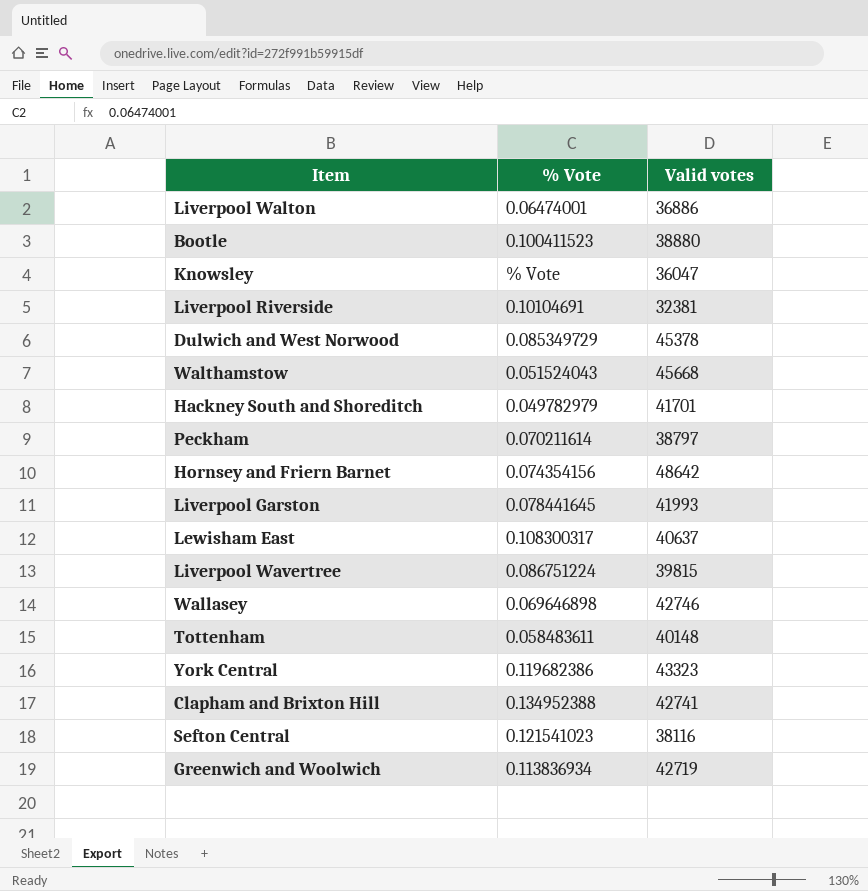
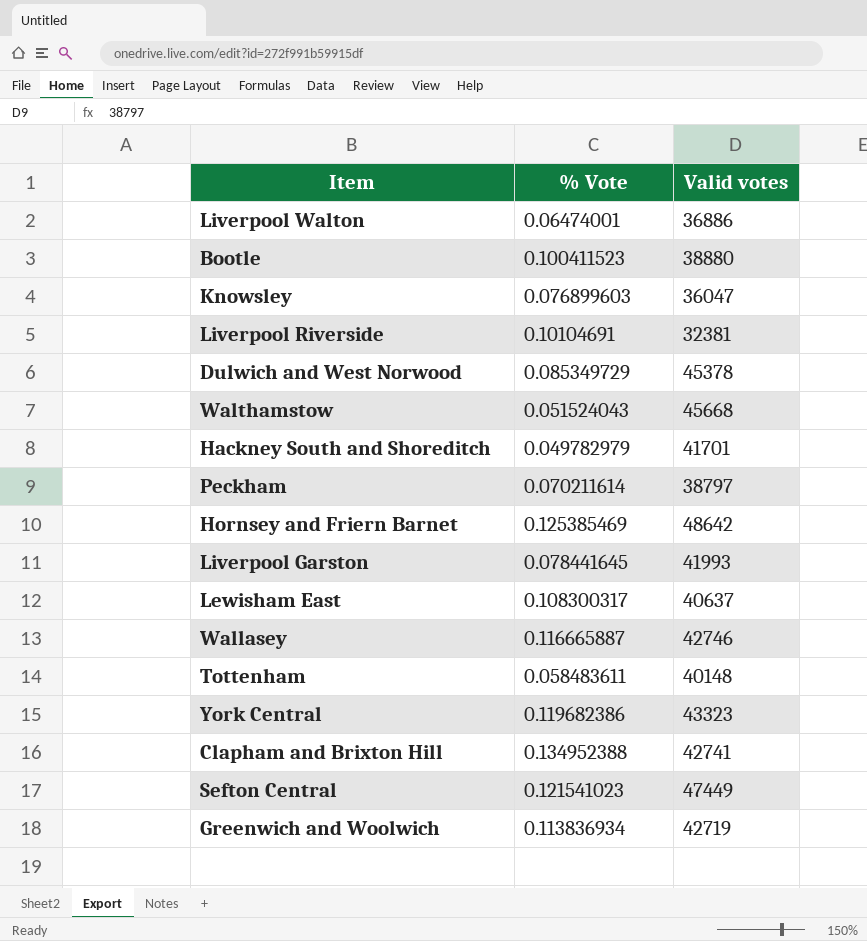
row Liverpool Wavertree: 0.086751224 | 39815 -> none
Knowsley | % Vote: % Vote -> 0.076899603
Hornsey and Friern Barnet | % Vote: 0.074354156 -> 0.125385469
Wallasey | % Vote: 0.069646898 -> 0.116665887
Sefton Central | Valid votes: 38116 -> 47449

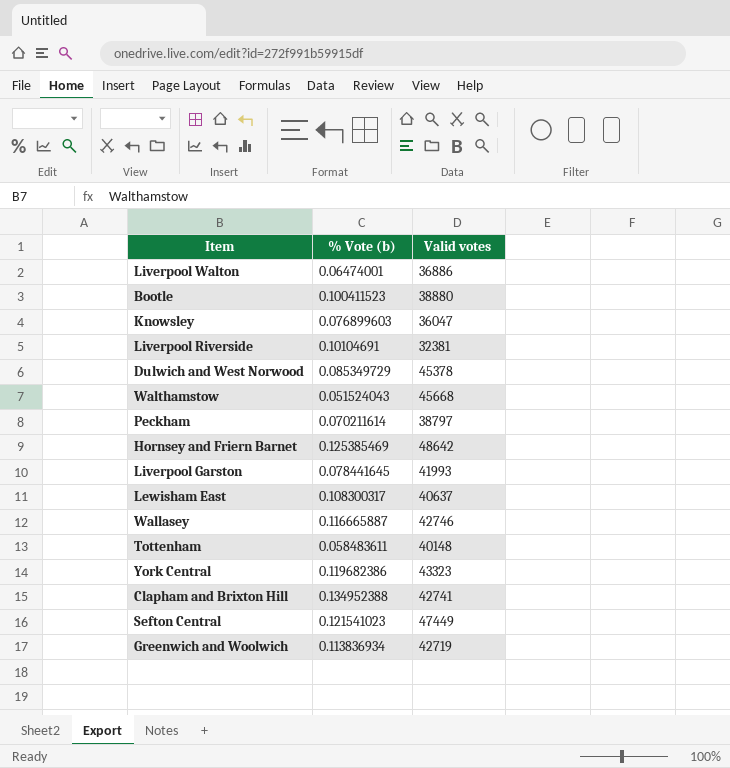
column name: % Vote -> % Vote (b)
row Hackney South and Shoreditch: 0.049782979 | 41701 -> none

